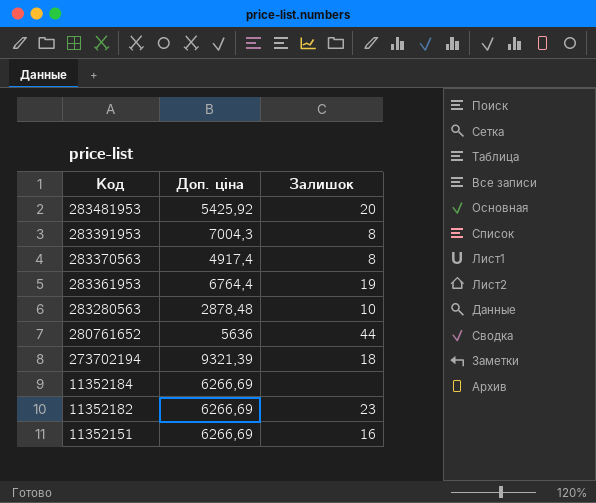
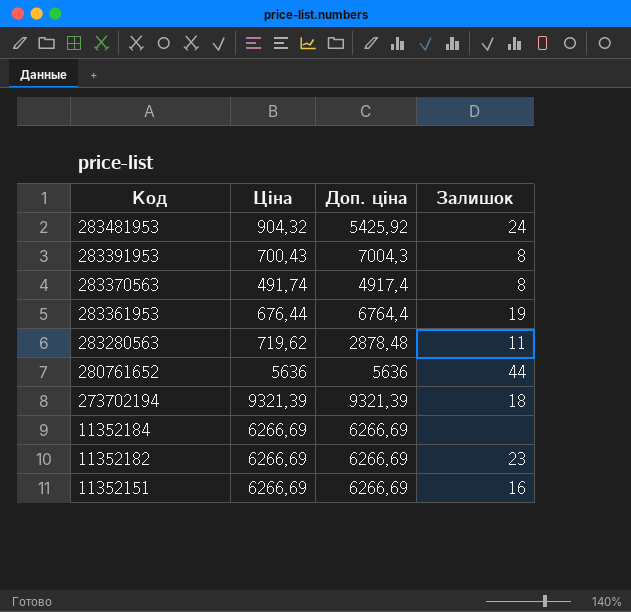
column Ціна | position: none -> 2
283481953 | Залишок: 20 -> 24
283280563 | Залишок: 10 -> 11

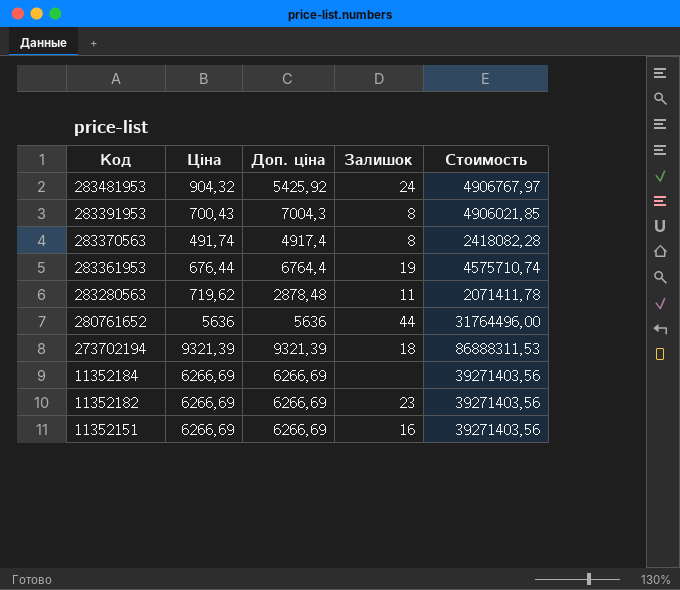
column Стоимость | formula: none -> [Ціна] * [Доп. ціна]

